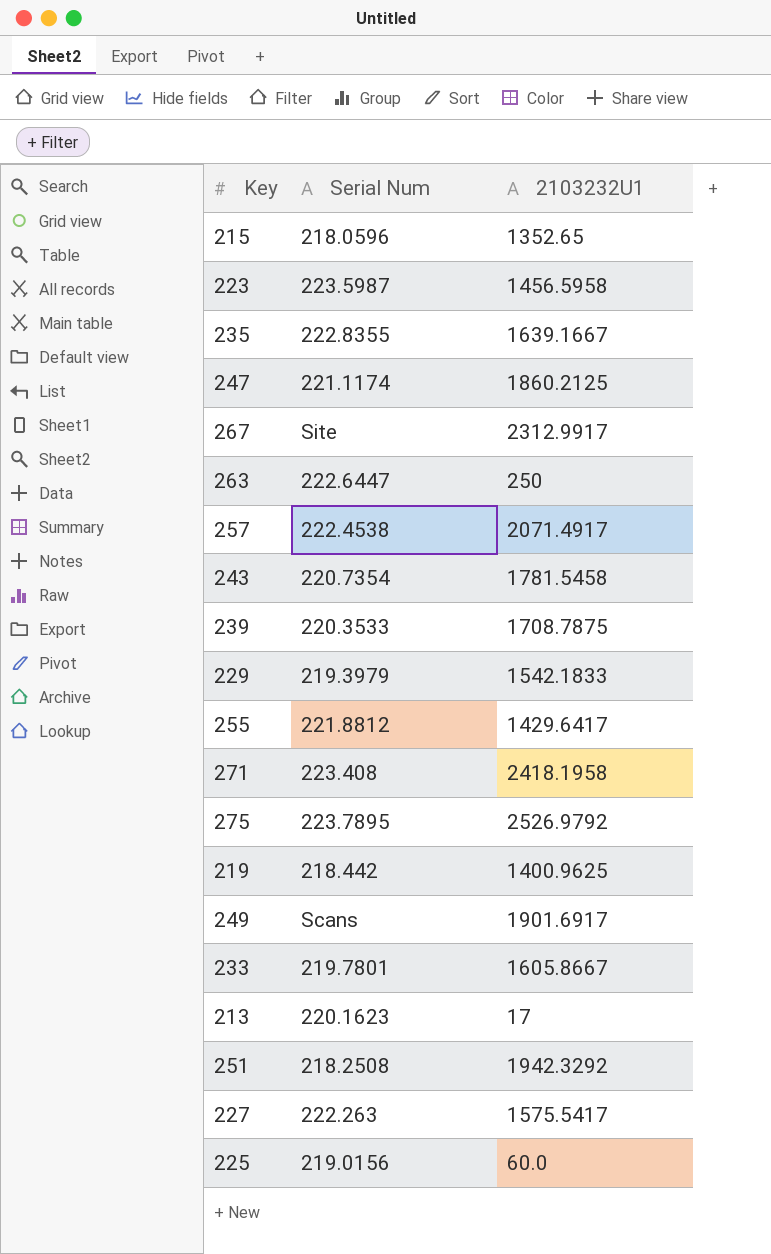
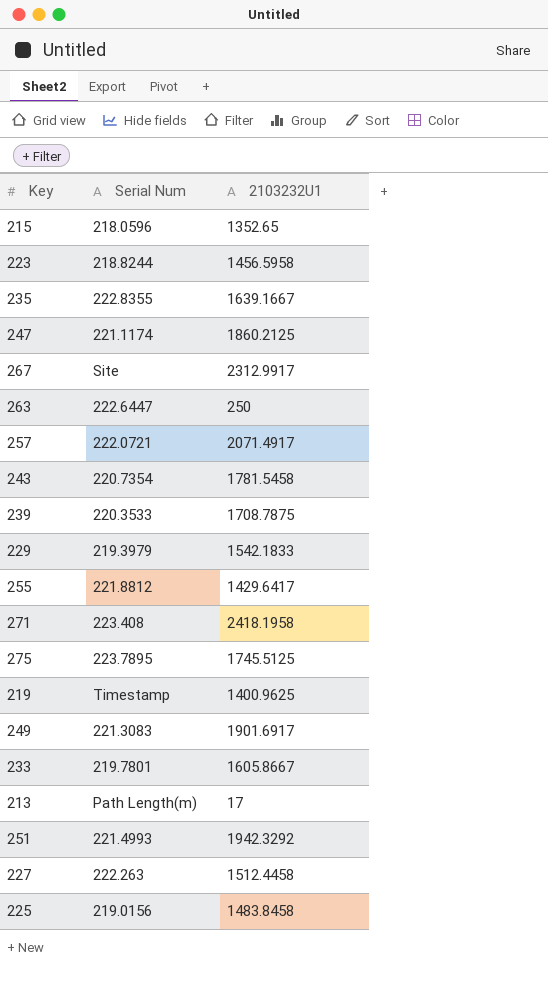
223 | Serial Num: 223.5987 -> 218.8244
257 | Serial Num: 222.4538 -> 222.0721
275 | 2103232U1: 2526.9792 -> 1745.5125
219 | Serial Num: 218.442 -> Timestamp
249 | Serial Num: Scans -> 221.3083
213 | Serial Num: 220.1623 -> Path Length(m)
251 | Serial Num: 218.2508 -> 221.4993
227 | 2103232U1: 1575.5417 -> 1512.4458
225 | 2103232U1: 60.0 -> 1483.8458

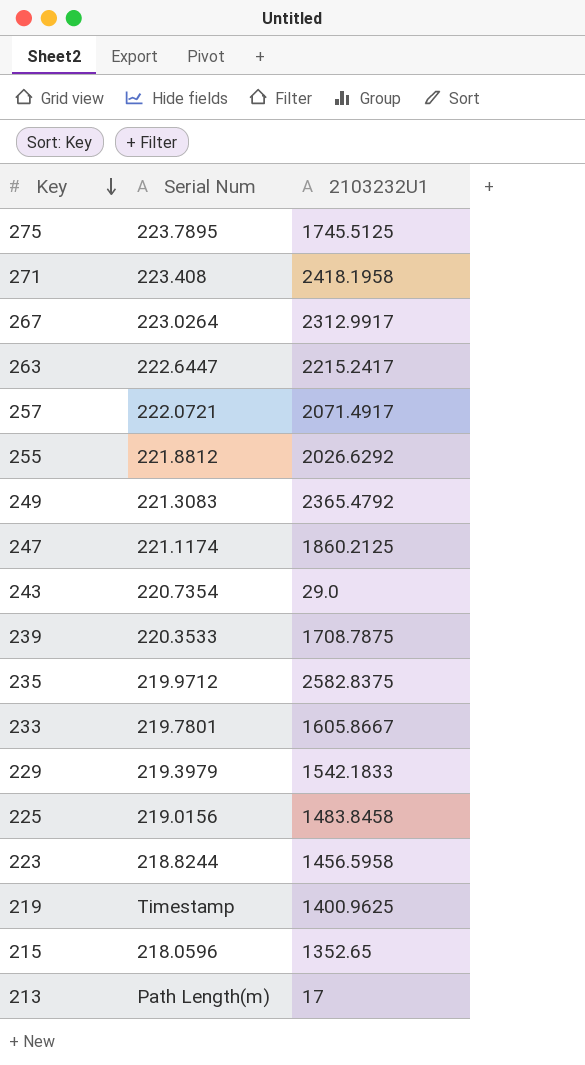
row order: none -> Key descending
row 251: 221.4993 | 1942.3292 -> none
row 227: 222.263 | 1512.4458 -> none
267 | Serial Num: Site -> 223.0264
263 | 2103232U1: 250 -> 2215.2417
255 | 2103232U1: 1429.6417 -> 2026.6292
249 | 2103232U1: 1901.6917 -> 2365.4792
243 | 2103232U1: 1781.5458 -> 29.0
235 | Serial Num: 222.8355 -> 219.9712
235 | 2103232U1: 1639.1667 -> 2582.8375

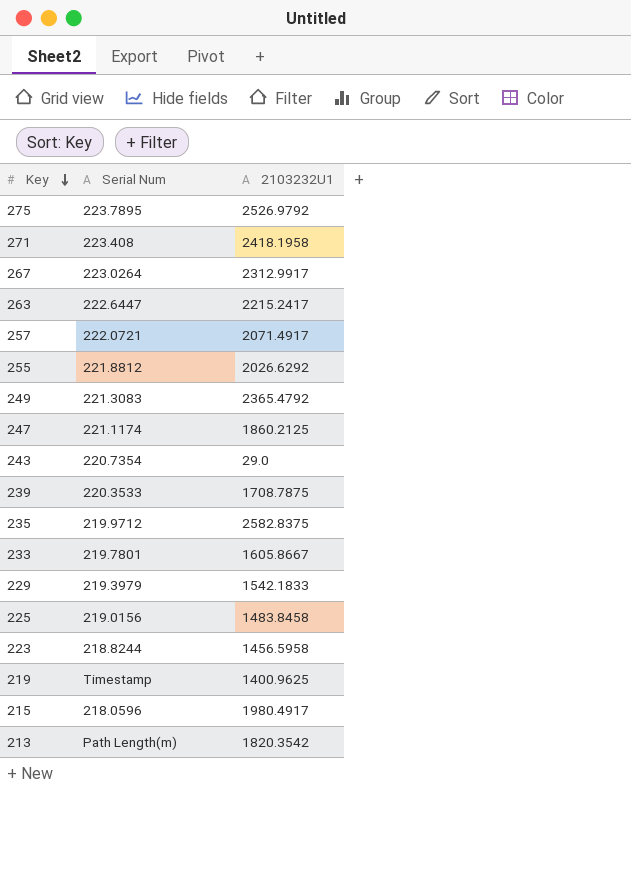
275 | 2103232U1: 1745.5125 -> 2526.9792
215 | 2103232U1: 1352.65 -> 1980.4917
213 | 2103232U1: 17 -> 1820.3542

